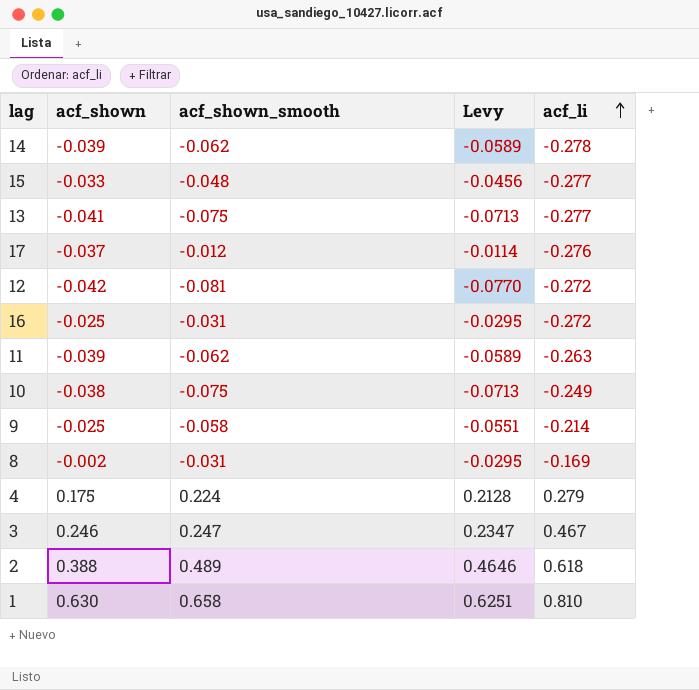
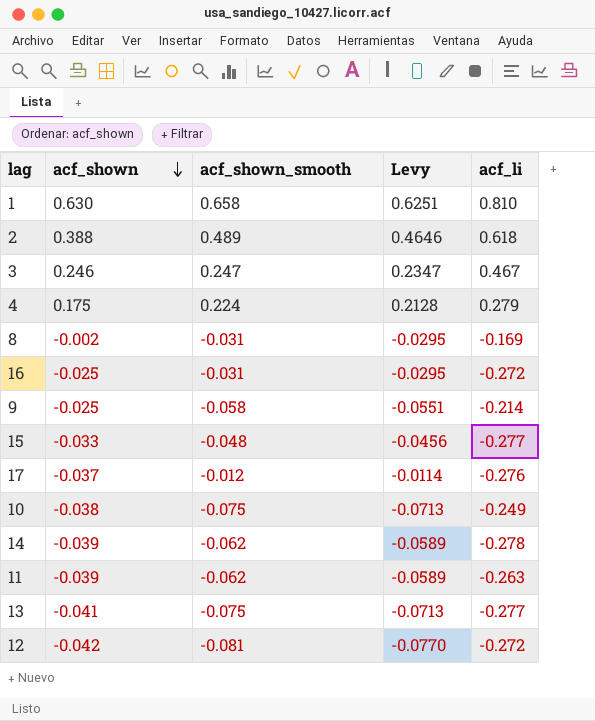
row order: acf_li ascending -> acf_shown descending

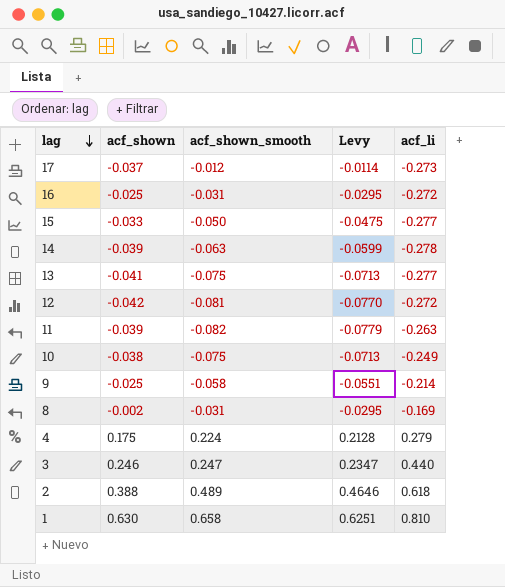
row order: acf_shown descending -> lag descending
17 | acf_li: -0.276 -> -0.273
15 | acf_shown_smooth: -0.048 -> -0.050
15 | Levy: -0.0456 -> -0.0475
14 | acf_shown_smooth: -0.062 -> -0.063
14 | Levy: -0.0589 -> -0.0599
11 | acf_shown_smooth: -0.062 -> -0.082
11 | Levy: -0.0589 -> -0.0779
3 | acf_li: 0.467 -> 0.440

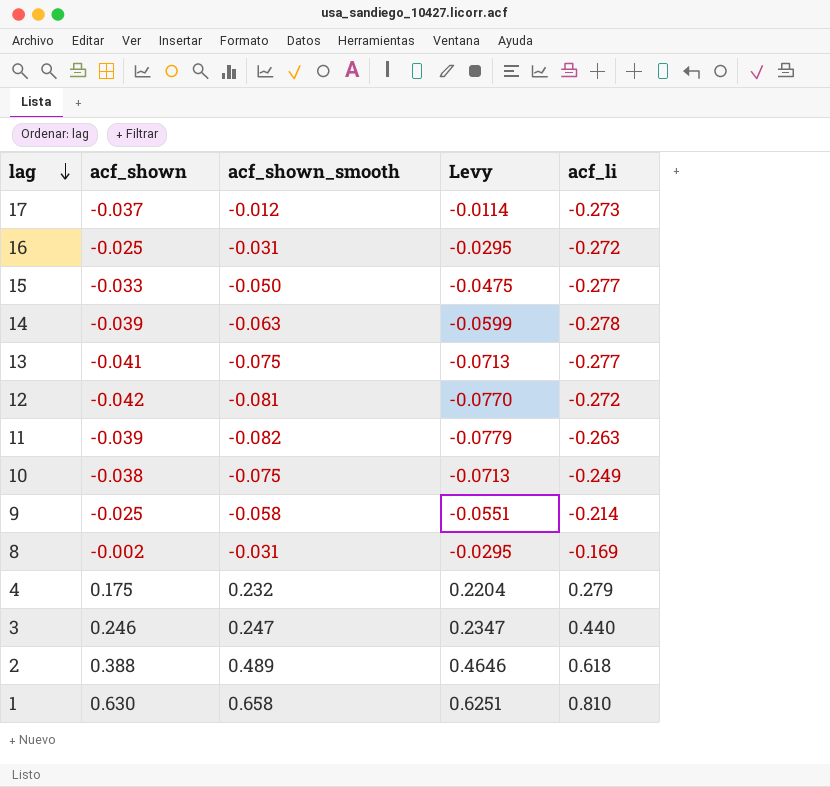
4 | acf_shown_smooth: 0.224 -> 0.232
4 | Levy: 0.2128 -> 0.2204

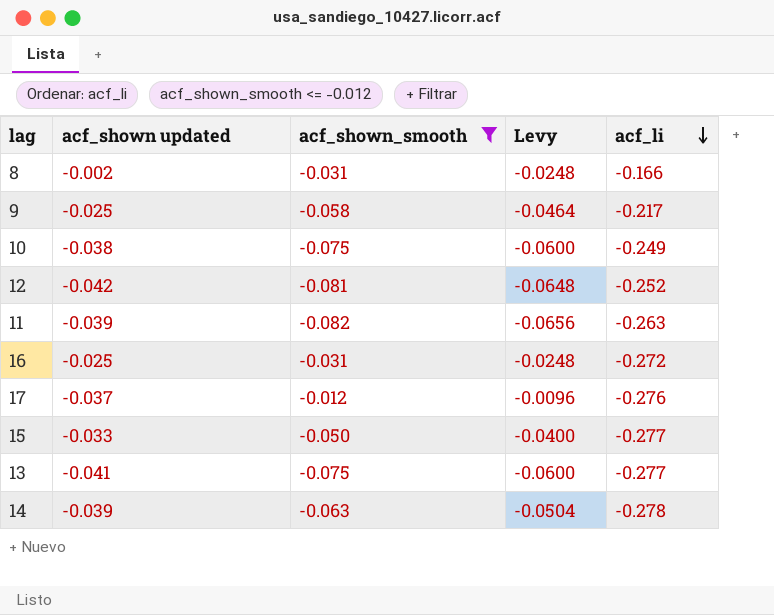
filter: none -> acf_shown_smooth <= -0.012
row order: lag descending -> acf_li descending
column name: acf_shown -> acf_shown updated
column Levy | formula: [acf_shown_smooth] * 0.95 -> [acf_shown_smooth] * 0.8
8 | acf_li: -0.169 -> -0.166
9 | acf_li: -0.214 -> -0.217
12 | acf_li: -0.272 -> -0.252
17 | acf_li: -0.273 -> -0.276

